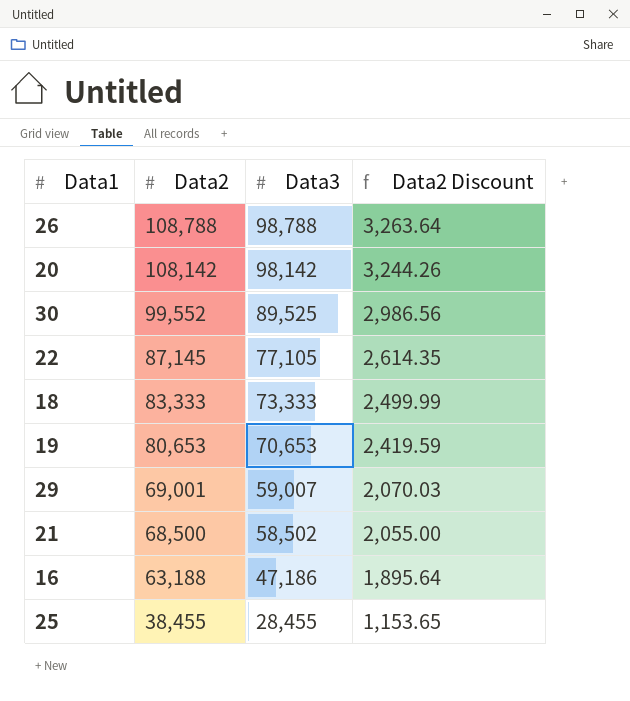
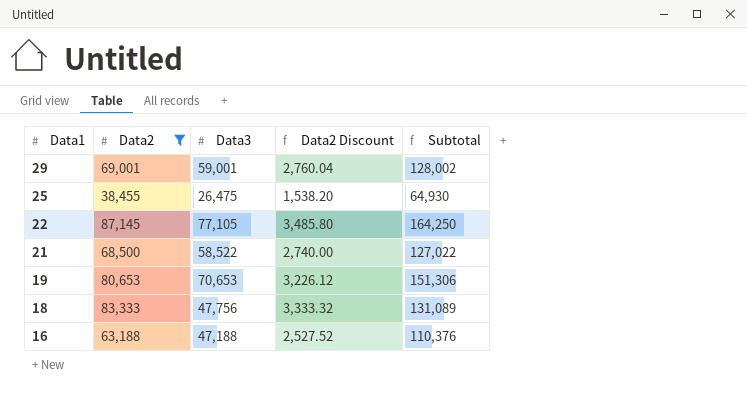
filter: none -> Data2 <= 87,145
row order: Data2 descending -> Data1 descending
column Data2 Discount | formula: [Data2] * 0.03 -> [Data2] * 0.04
column Subtotal | formula: none -> [Data2] + [Data3]
29 | Data3: 59,007 -> 59,001
25 | Data3: 28,455 -> 26,475
21 | Data3: 58,502 -> 58,522
18 | Data3: 73,333 -> 47,756
16 | Data3: 47,186 -> 47,188

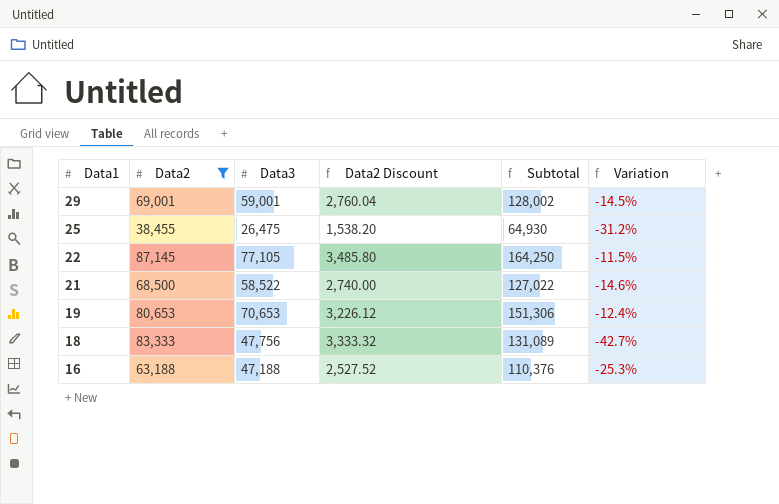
column Variation | formula: none -> ([Data3] - [Data2]) / [Data2]

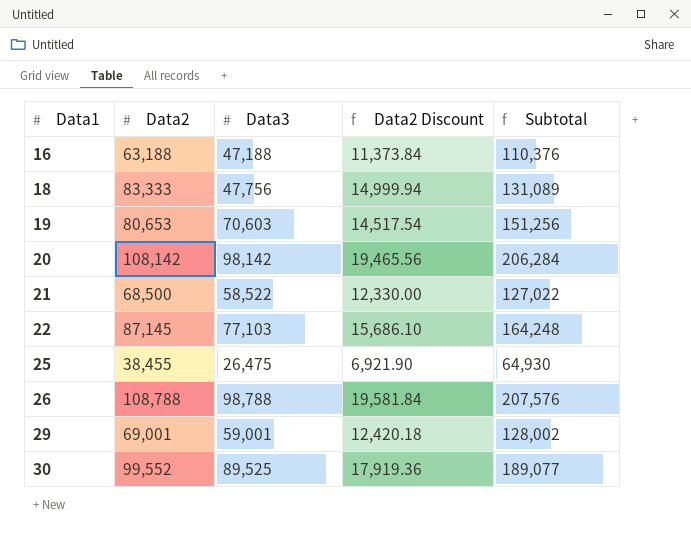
filter: Data2 <= 87,145 -> none
row order: Data1 descending -> Data1 ascending
column Variation | formula: ([Data3] - [Data2]) / [Data2] -> none
column Data2 Discount | formula: [Data2] * 0.04 -> [Data2] * 0.18
19 | Data3: 70,653 -> 70,603
19 | Subtotal: 151,306 -> 151,256
22 | Data3: 77,105 -> 77,103
22 | Subtotal: 164,250 -> 164,248

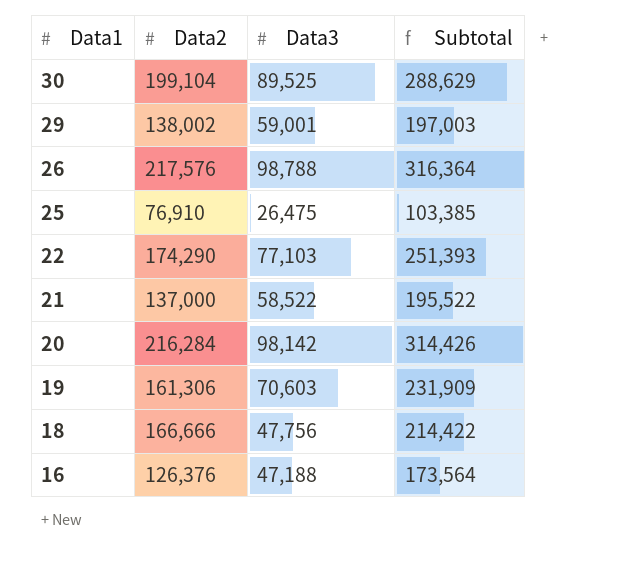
row order: Data1 ascending -> Data1 descending
column Data2 Discount | formula: [Data2] * 0.18 -> none
30 | Data2: 99,552 -> 199,104
30 | Subtotal: 189,077 -> 288,629
29 | Data2: 69,001 -> 138,002
29 | Subtotal: 128,002 -> 197,003
26 | Data2: 108,788 -> 217,576
26 | Subtotal: 207,576 -> 316,364
25 | Data2: 38,455 -> 76,910
25 | Subtotal: 64,930 -> 103,385
22 | Data2: 87,145 -> 174,290
22 | Subtotal: 164,248 -> 251,393
21 | Data2: 68,500 -> 137,000
21 | Subtotal: 127,022 -> 195,522
20 | Data2: 108,142 -> 216,284
20 | Subtotal: 206,284 -> 314,426
19 | Data2: 80,653 -> 161,306
19 | Subtotal: 151,256 -> 231,909
18 | Data2: 83,333 -> 166,666
18 | Subtotal: 131,089 -> 214,422
16 | Data2: 63,188 -> 126,376
16 | Subtotal: 110,376 -> 173,564

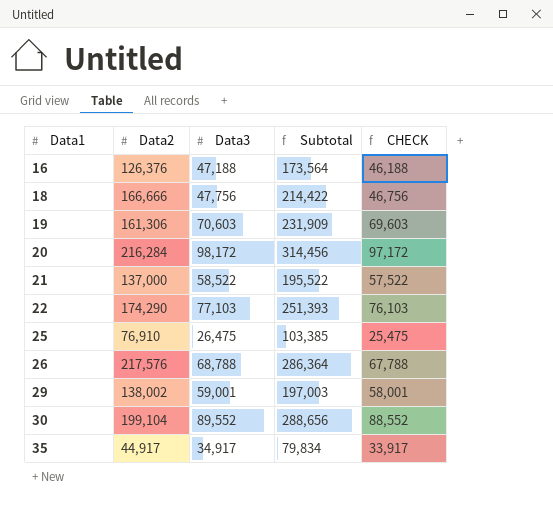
row order: Data1 descending -> Data1 ascending
column CHECK | formula: none -> [Data3] - 1000
20 | Data3: 98,142 -> 98,172
20 | Subtotal: 314,426 -> 314,456
26 | Data3: 98,788 -> 68,788
26 | Subtotal: 316,364 -> 286,364
30 | Data3: 89,525 -> 89,552
30 | Subtotal: 288,629 -> 288,656
row 35: none -> 44,917 | 34,917 | 79,834 | 33,917

